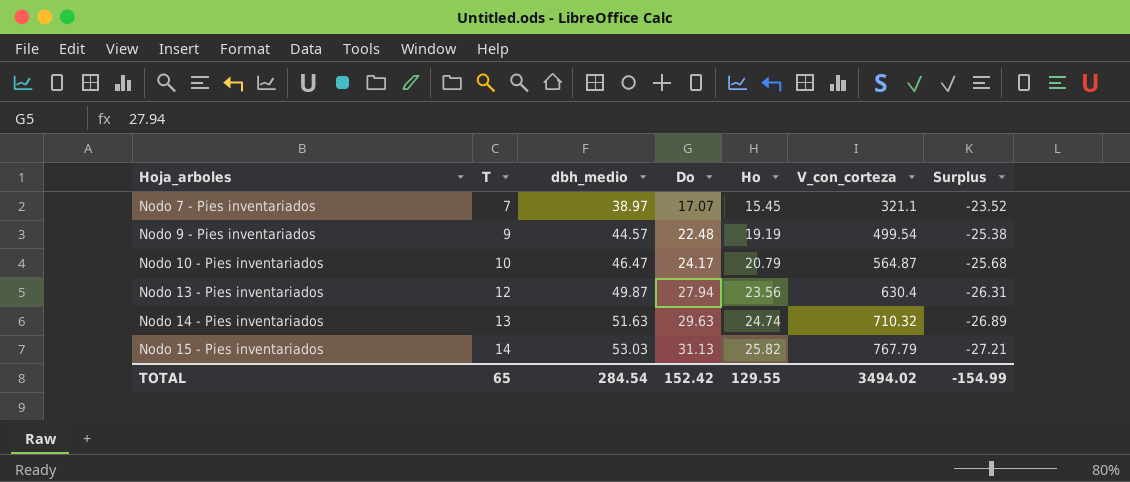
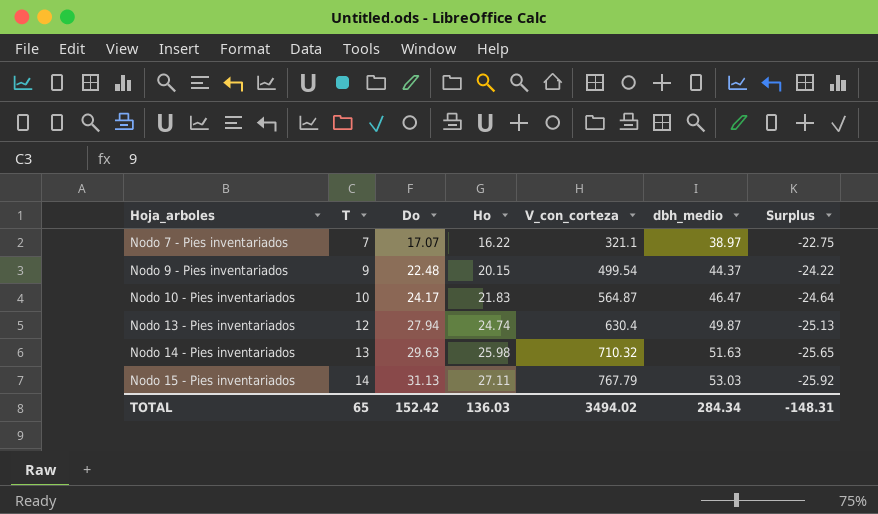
column dbh_medio | position: 3 -> 6
Nodo 7 - Pies inventariados | Ho: 15.45 -> 16.22
Nodo 7 - Pies inventariados | Surplus: -23.52 -> -22.75
Nodo 9 - Pies inventariados | Ho: 19.19 -> 20.15
Nodo 9 - Pies inventariados | dbh_medio: 44.57 -> 44.37
Nodo 9 - Pies inventariados | Surplus: -25.38 -> -24.22
Nodo 10 - Pies inventariados | Ho: 20.79 -> 21.83
Nodo 10 - Pies inventariados | Surplus: -25.68 -> -24.64
Nodo 13 - Pies inventariados | Ho: 23.56 -> 24.74
Nodo 13 - Pies inventariados | Surplus: -26.31 -> -25.13
Nodo 14 - Pies inventariados | Ho: 24.74 -> 25.98
Nodo 14 - Pies inventariados | Surplus: -26.89 -> -25.65
Nodo 15 - Pies inventariados | Ho: 25.82 -> 27.11
Nodo 15 - Pies inventariados | Surplus: -27.21 -> -25.92
TOTAL | Ho: 129.55 -> 136.03
TOTAL | dbh_medio: 284.54 -> 284.34
TOTAL | Surplus: -154.99 -> -148.31

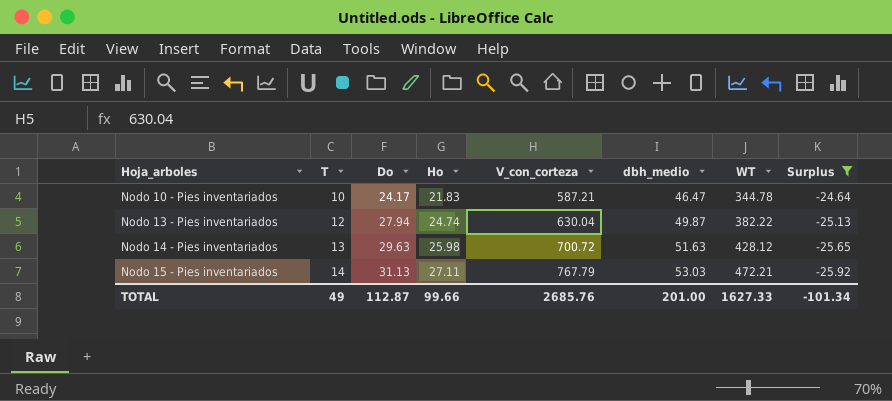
filter: none -> Surplus <= -24.64
column WT | position: none -> 7
Nodo 10 - Pies inventariados | V_con_corteza: 564.87 -> 587.21
Nodo 13 - Pies inventariados | V_con_corteza: 630.4 -> 630.04
Nodo 14 - Pies inventariados | V_con_corteza: 710.32 -> 700.72
TOTAL | T: 65 -> 49
TOTAL | Do: 152.42 -> 112.87
TOTAL | Ho: 136.03 -> 99.66
TOTAL | V_con_corteza: 3494.02 -> 2685.76
TOTAL | dbh_medio: 284.34 -> 201.00
TOTAL | Surplus: -148.31 -> -101.34

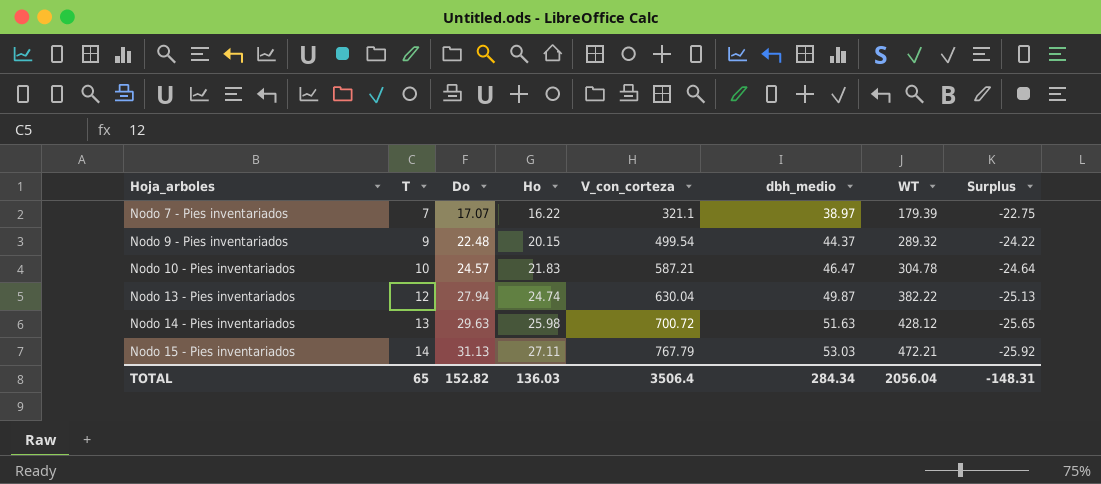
filter: Surplus <= -24.64 -> none
Nodo 10 - Pies inventariados | Do: 24.17 -> 24.57
Nodo 10 - Pies inventariados | WT: 344.78 -> 304.78
TOTAL | T: 49 -> 65
TOTAL | Do: 112.87 -> 152.82
TOTAL | Ho: 99.66 -> 136.03
TOTAL | V_con_corteza: 2685.76 -> 3506.4
TOTAL | dbh_medio: 201.00 -> 284.34
TOTAL | WT: 1627.33 -> 2056.04
TOTAL | Surplus: -101.34 -> -148.31

